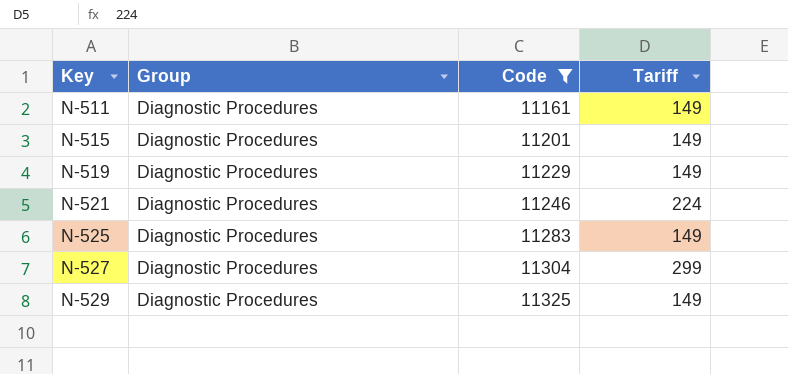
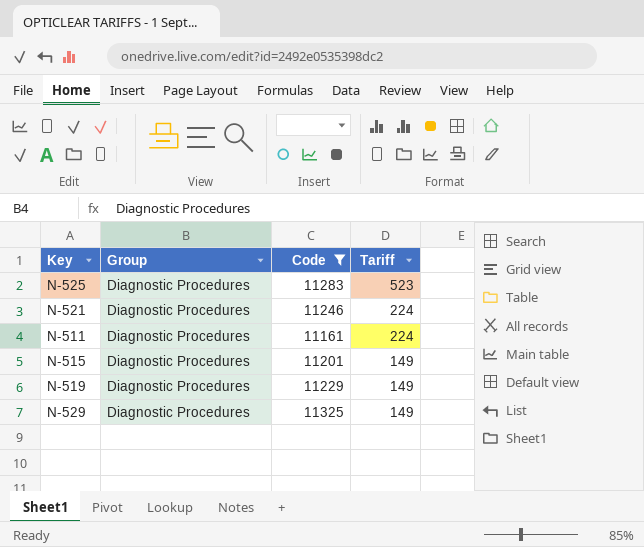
row order: Key ascending -> Tariff descending
row N-527: Diagnostic Procedures | 11304 | 299 -> none
N-525 | Tariff: 149 -> 523
N-511 | Tariff: 149 -> 224

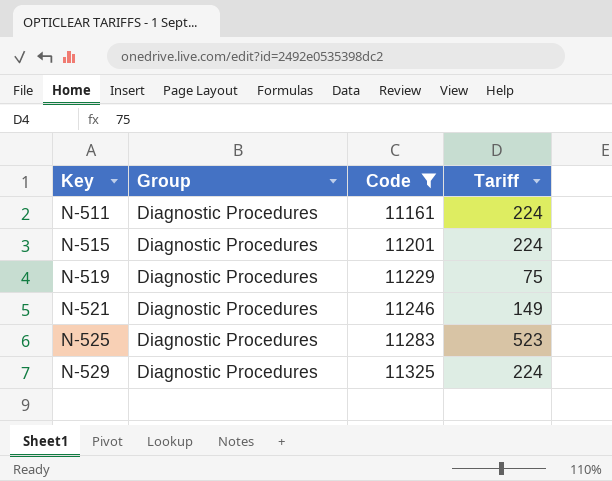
row order: Tariff descending -> Key ascending
N-515 | Tariff: 149 -> 224
N-519 | Tariff: 149 -> 75
N-521 | Tariff: 224 -> 149
N-529 | Tariff: 149 -> 224

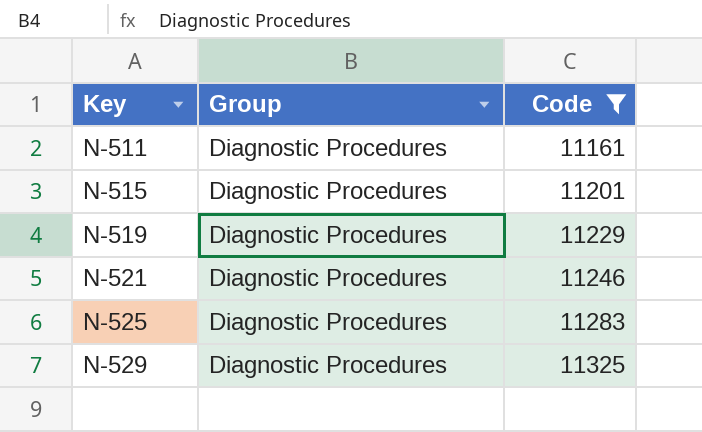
column Tariff | position: 4 -> none

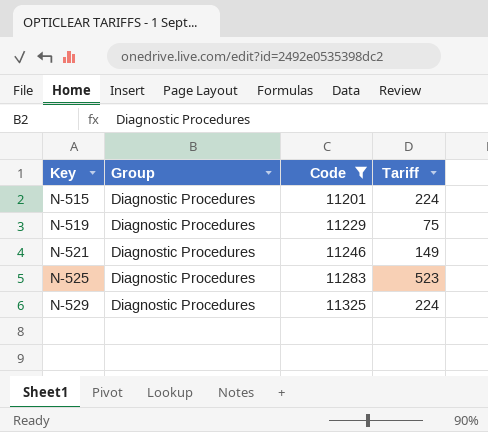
column Tariff | position: none -> 4
row N-511: Diagnostic Procedures | 11161 -> none

